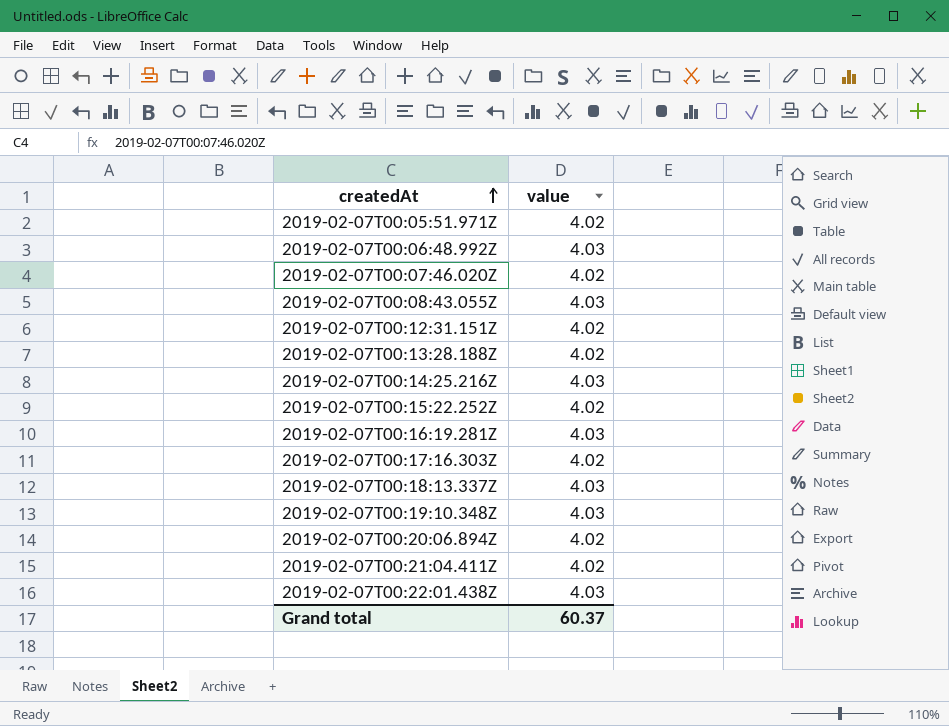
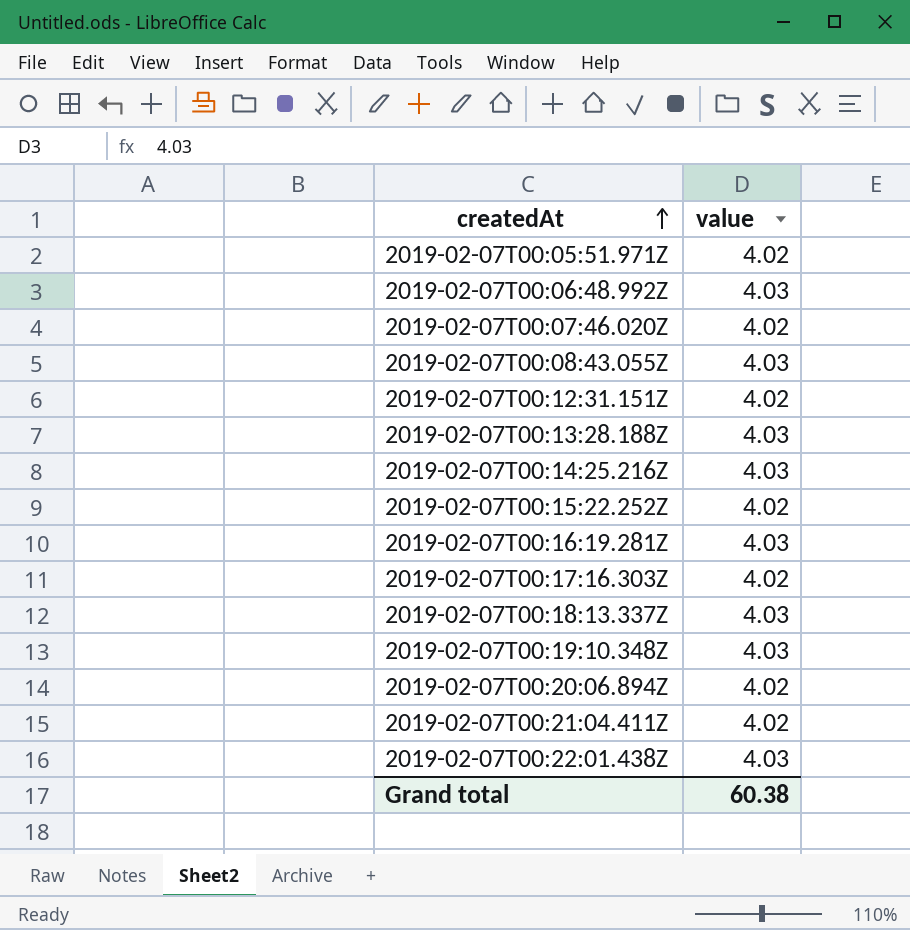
2019-02-07T00:13:28.188Z | value: 4.02 -> 4.03
Grand total | value: 60.37 -> 60.38

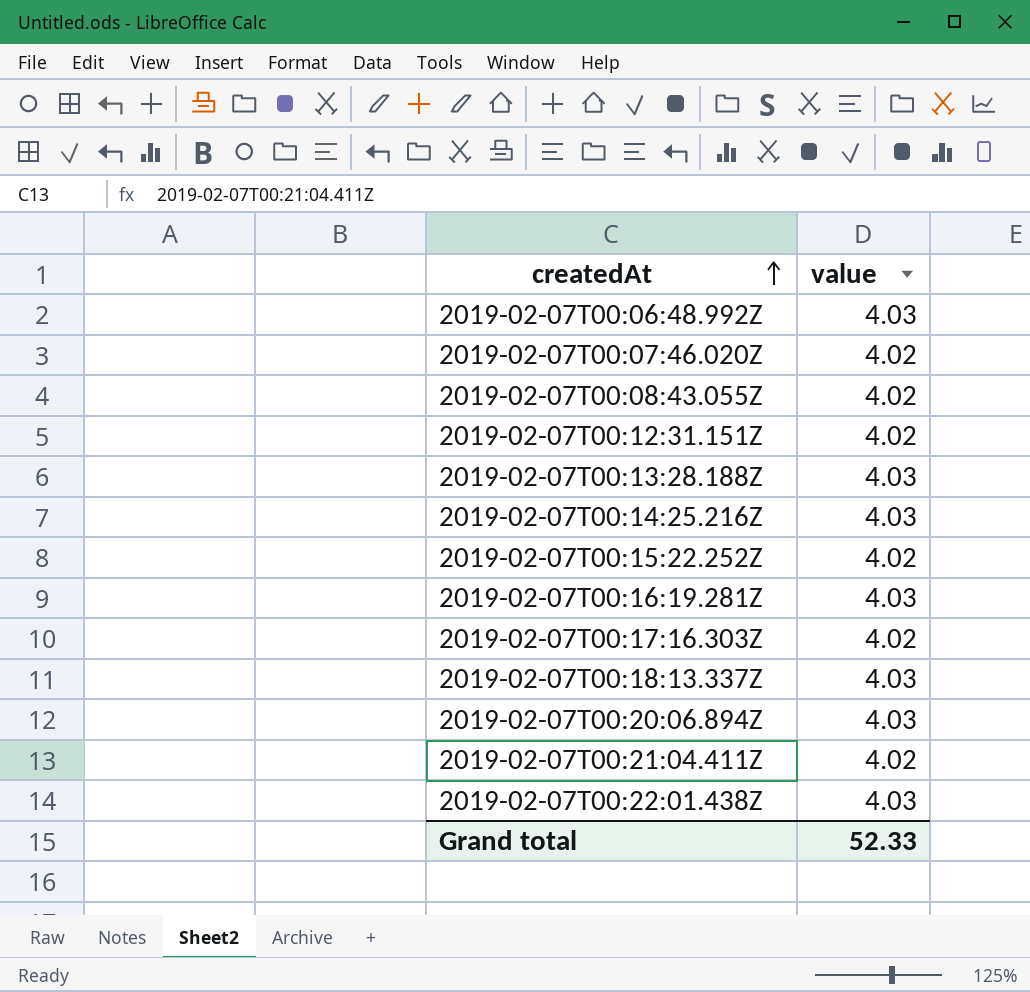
row 2019-02-07T00:05:51.971Z: 4.02 -> none
row 2019-02-07T00:19:10.348Z: 4.03 -> none
2019-02-07T00:08:43.055Z | value: 4.03 -> 4.02
2019-02-07T00:20:06.894Z | value: 4.02 -> 4.03
Grand total | value: 60.38 -> 52.33

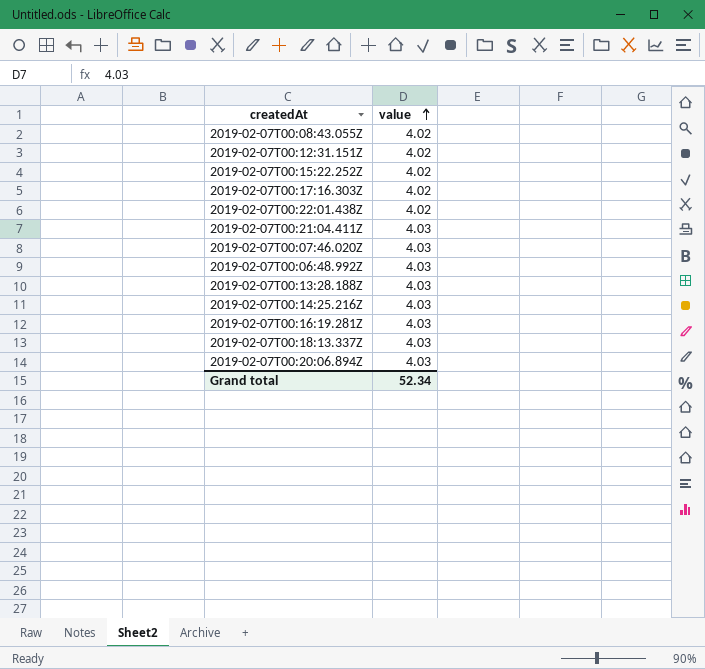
row order: createdAt ascending -> value ascending
2019-02-07T00:22:01.438Z | value: 4.03 -> 4.02
2019-02-07T00:21:04.411Z | value: 4.02 -> 4.03
2019-02-07T00:07:46.020Z | value: 4.02 -> 4.03
Grand total | value: 52.33 -> 52.34

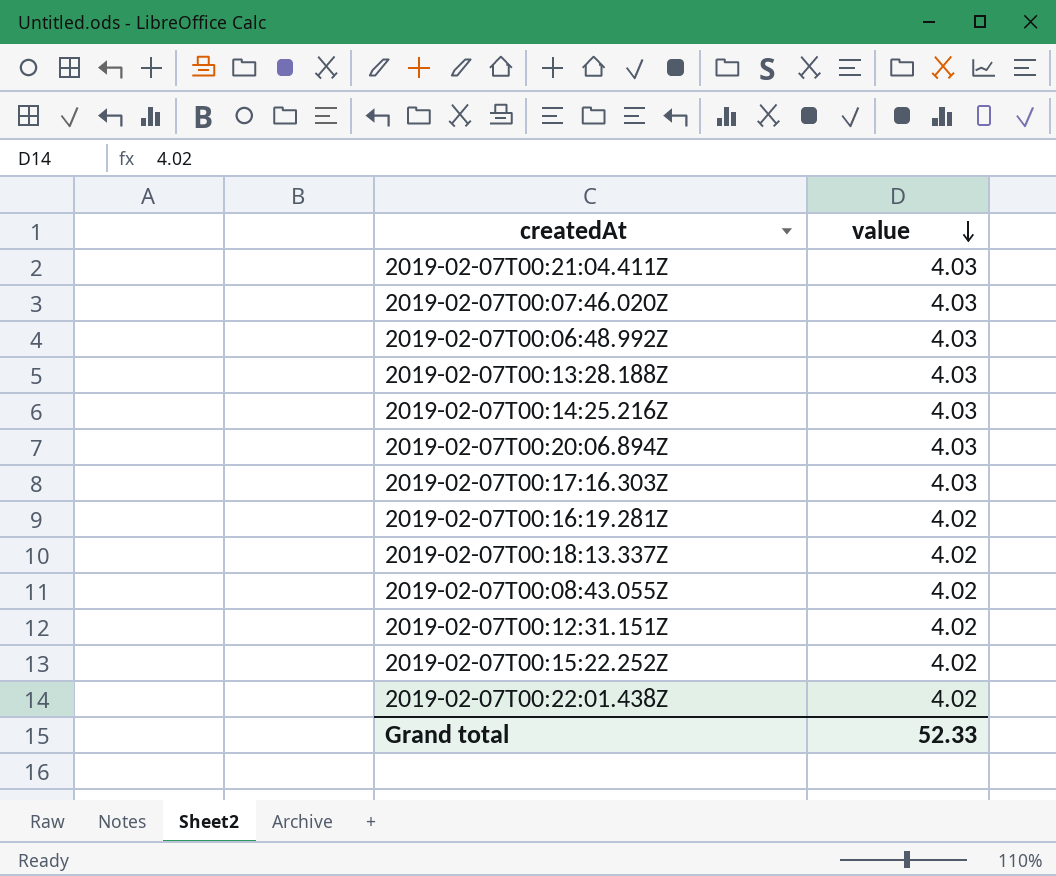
row order: value ascending -> value descending
2019-02-07T00:17:16.303Z | value: 4.02 -> 4.03
2019-02-07T00:16:19.281Z | value: 4.03 -> 4.02
2019-02-07T00:18:13.337Z | value: 4.03 -> 4.02
Grand total | value: 52.34 -> 52.33

